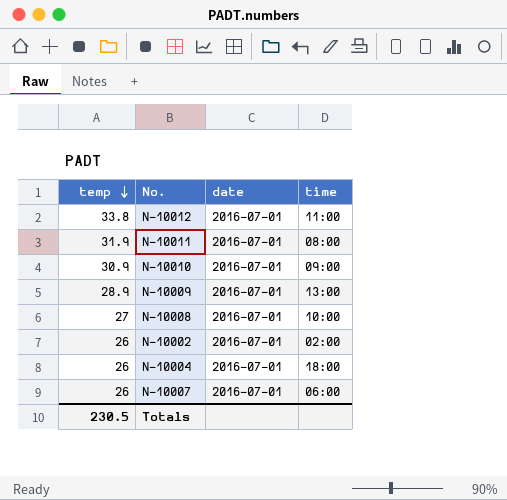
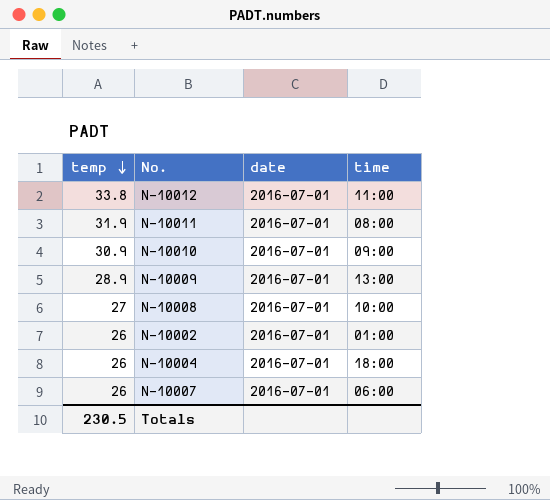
N-10002 | time: 02:00 -> 01:00

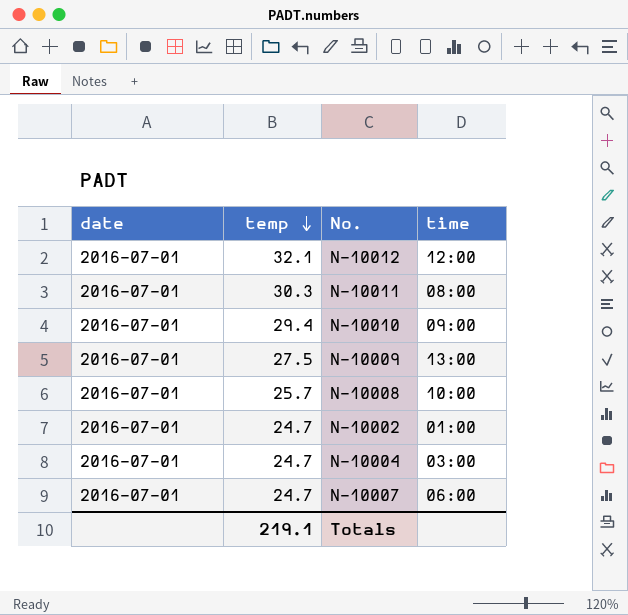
column date | position: 3 -> 1
N-10012 | temp: 33.8 -> 32.1
N-10012 | time: 11:00 -> 12:00
N-10011 | temp: 31.9 -> 30.3
N-10010 | temp: 30.9 -> 29.4
N-10009 | temp: 28.9 -> 27.5
N-10008 | temp: 27 -> 25.7
N-10002 | temp: 26 -> 24.7
N-10004 | temp: 26 -> 24.7
N-10004 | time: 18:00 -> 03:00
N-10007 | temp: 26 -> 24.7
Totals | temp: 230.5 -> 219.1

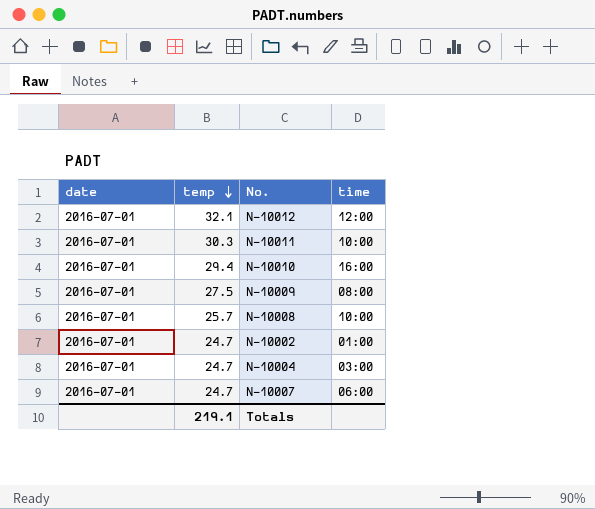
N-10011 | time: 08:00 -> 10:00
N-10010 | time: 09:00 -> 16:00
N-10009 | time: 13:00 -> 08:00

